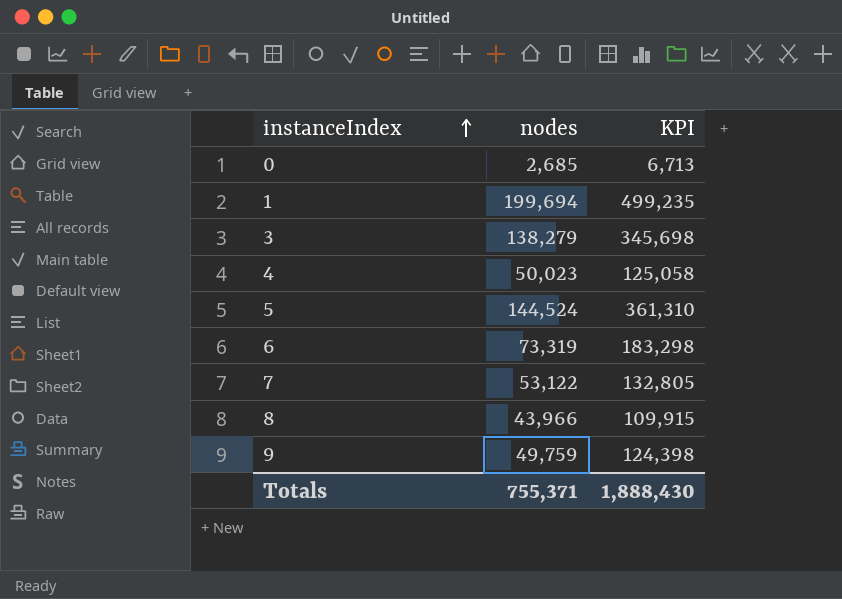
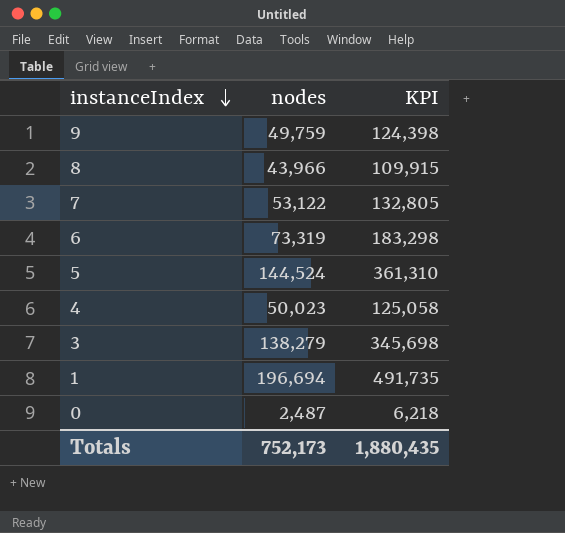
row order: instanceIndex ascending -> instanceIndex descending
1 | nodes: 199,694 -> 196,694
1 | KPI: 499,235 -> 491,735
0 | nodes: 2,685 -> 2,487
0 | KPI: 6,713 -> 6,218
Totals | nodes: 755,371 -> 752,173
Totals | KPI: 1,888,430 -> 1,880,435

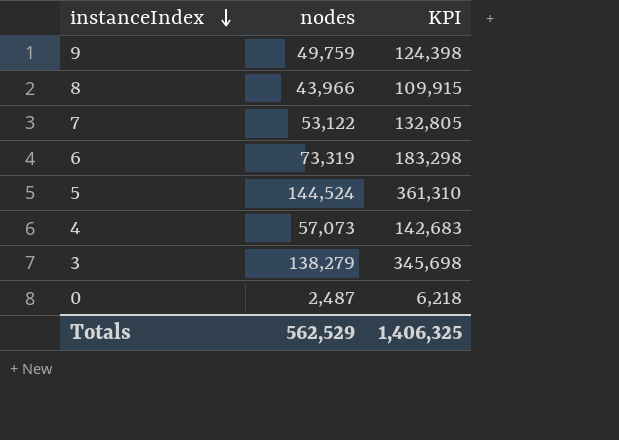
row 1: 196,694 | 491,735 -> none
4 | nodes: 50,023 -> 57,073
4 | KPI: 125,058 -> 142,683
Totals | nodes: 752,173 -> 562,529
Totals | KPI: 1,880,435 -> 1,406,325

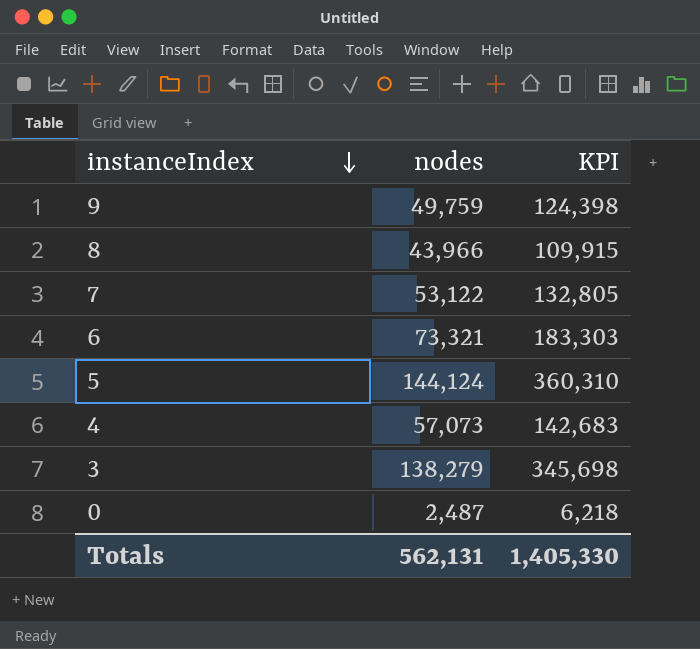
6 | nodes: 73,319 -> 73,321
6 | KPI: 183,298 -> 183,303
5 | nodes: 144,524 -> 144,124
5 | KPI: 361,310 -> 360,310
Totals | nodes: 562,529 -> 562,131
Totals | KPI: 1,406,325 -> 1,405,330

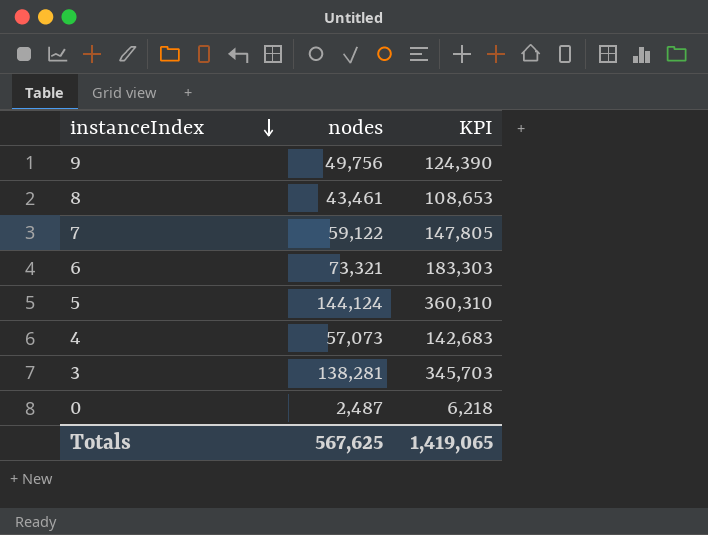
9 | nodes: 49,759 -> 49,756
9 | KPI: 124,398 -> 124,390
8 | nodes: 43,966 -> 43,461
8 | KPI: 109,915 -> 108,653
7 | nodes: 53,122 -> 59,122
7 | KPI: 132,805 -> 147,805
3 | nodes: 138,279 -> 138,281
3 | KPI: 345,698 -> 345,703
Totals | nodes: 562,131 -> 567,625
Totals | KPI: 1,405,330 -> 1,419,065

